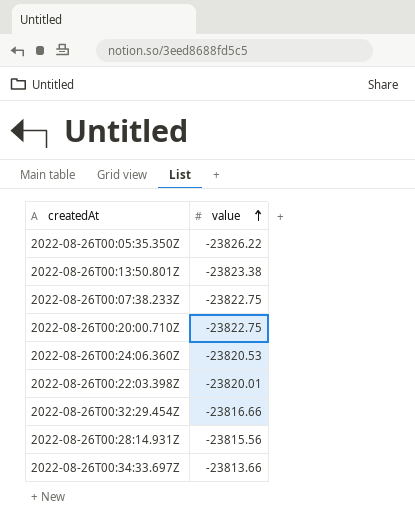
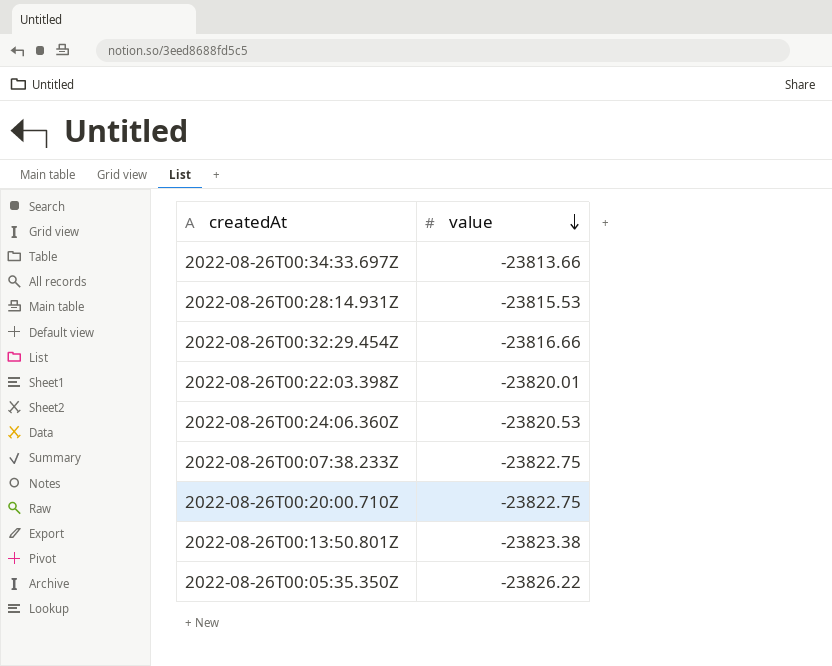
row order: value ascending -> value descending
2022-08-26T00:28:14.931Z | value: -23815.56 -> -23815.53

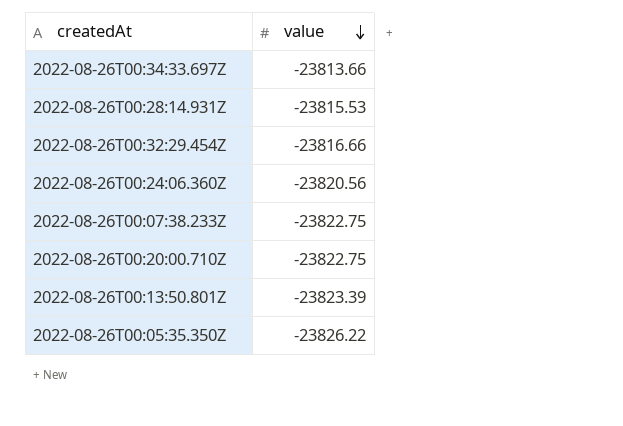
row 2022-08-26T00:22:03.398Z: -23820.01 -> none
2022-08-26T00:24:06.360Z | value: -23820.53 -> -23820.56
2022-08-26T00:13:50.801Z | value: -23823.38 -> -23823.39

